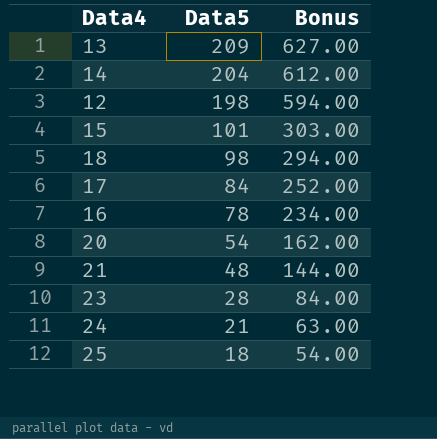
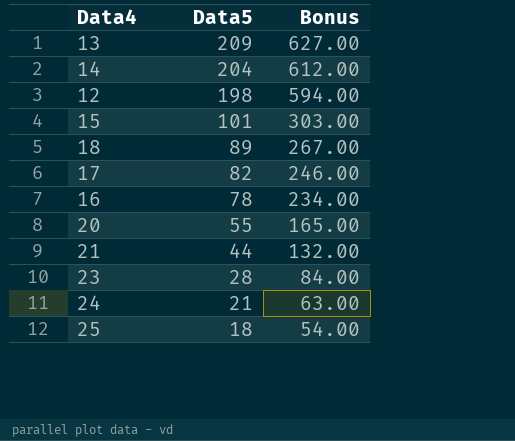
18 | Data5: 98 -> 89
18 | Bonus: 294.00 -> 267.00
17 | Data5: 84 -> 82
17 | Bonus: 252.00 -> 246.00
20 | Data5: 54 -> 55
20 | Bonus: 162.00 -> 165.00
21 | Data5: 48 -> 44
21 | Bonus: 144.00 -> 132.00

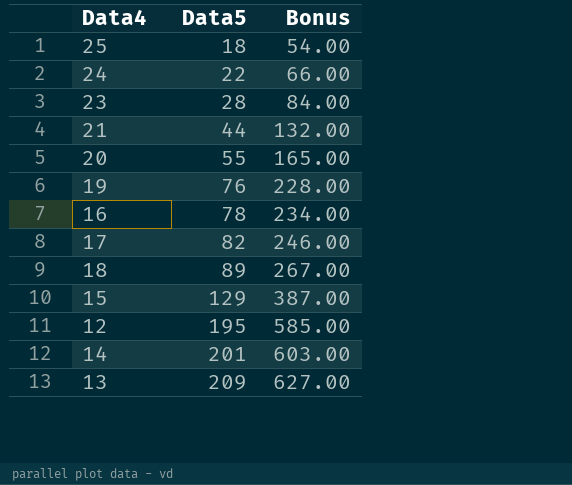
row order: Data5 descending -> Data5 ascending
24 | Data5: 21 -> 22
24 | Bonus: 63.00 -> 66.00
row 19: none -> 76 | 228.00
15 | Data5: 101 -> 129
15 | Bonus: 303.00 -> 387.00
12 | Data5: 198 -> 195
12 | Bonus: 594.00 -> 585.00
14 | Data5: 204 -> 201
14 | Bonus: 612.00 -> 603.00

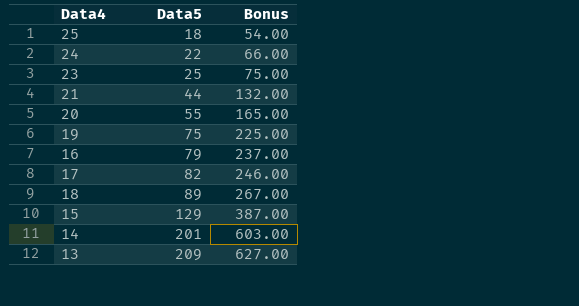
row 12: 195 | 585.00 -> none
23 | Data5: 28 -> 25
23 | Bonus: 84.00 -> 75.00
19 | Data5: 76 -> 75
19 | Bonus: 228.00 -> 225.00
16 | Data5: 78 -> 79
16 | Bonus: 234.00 -> 237.00

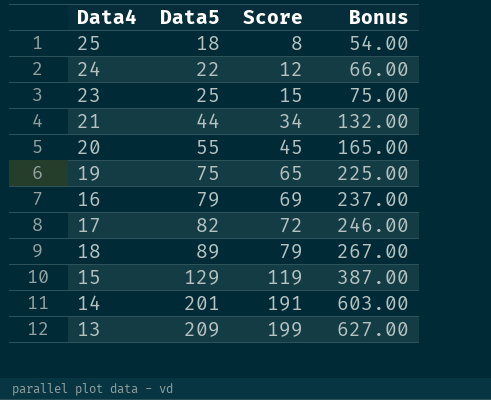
column Score | formula: none -> [Data5] - 10

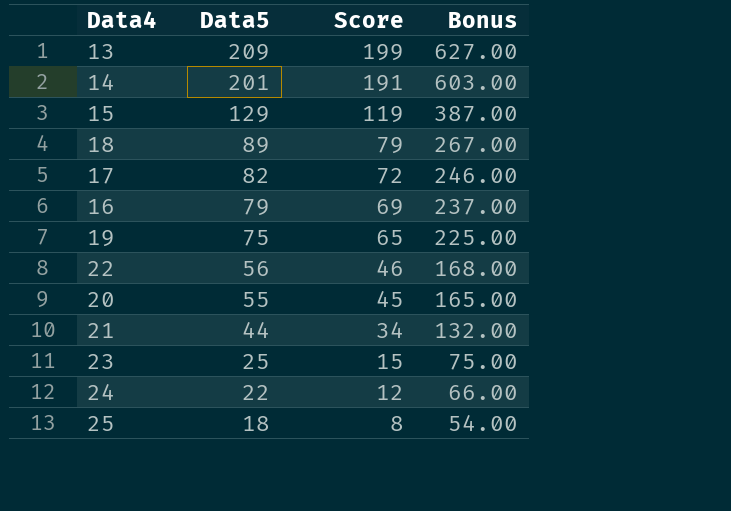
row order: Data5 ascending -> Data5 descending
row 22: none -> 56 | 46 | 168.00

